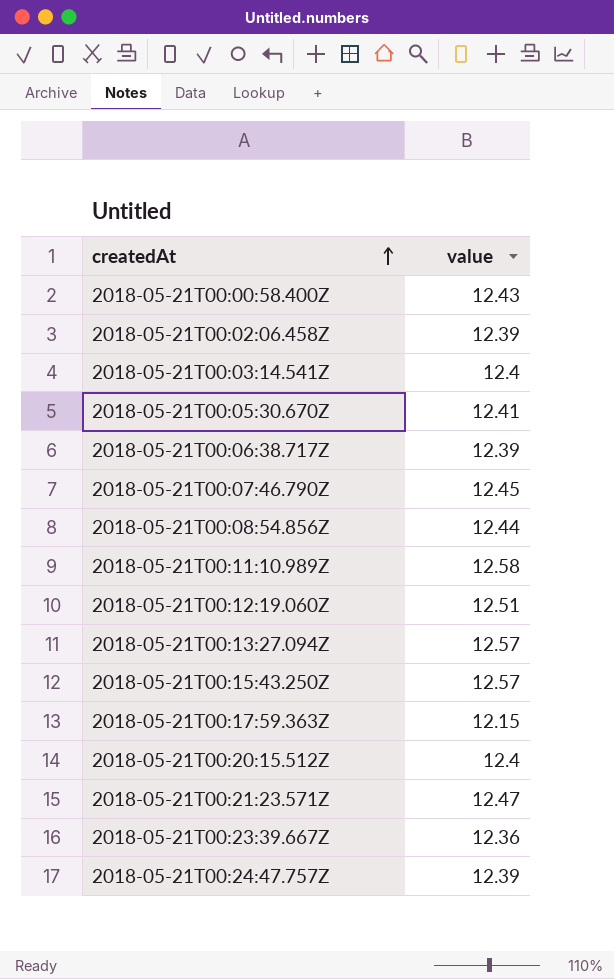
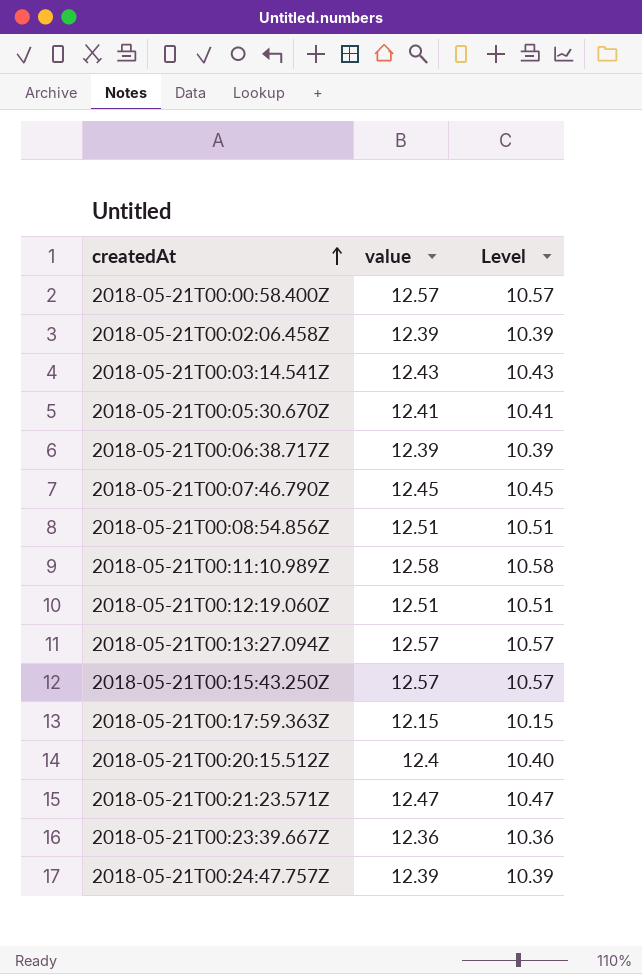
column Level | formula: none -> [value] - 2
2018-05-21T00:00:58.400Z | value: 12.43 -> 12.57
2018-05-21T00:03:14.541Z | value: 12.4 -> 12.43
2018-05-21T00:08:54.856Z | value: 12.44 -> 12.51

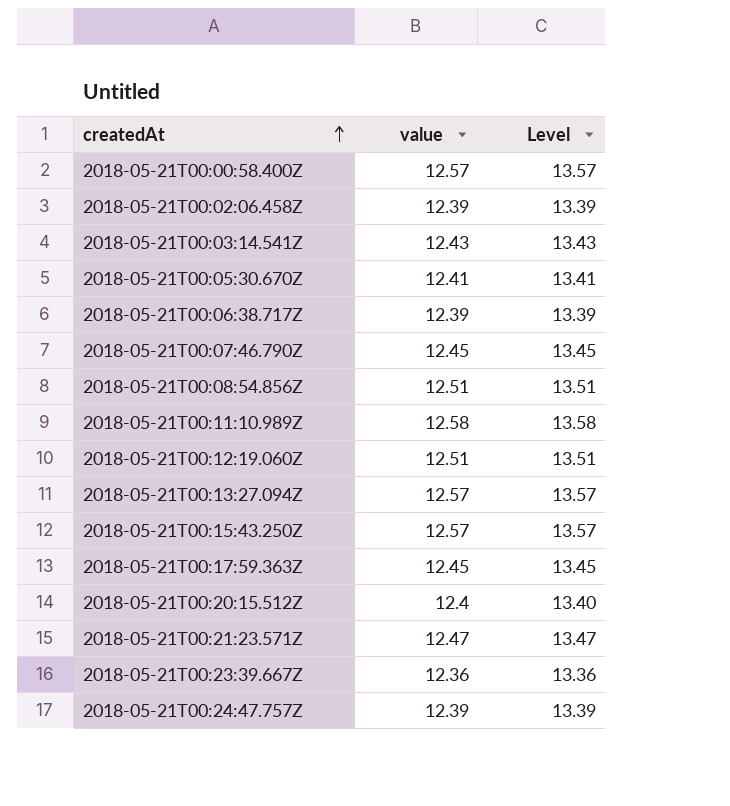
column Level | formula: [value] - 2 -> [value] + 1
2018-05-21T00:17:59.363Z | value: 12.15 -> 12.45

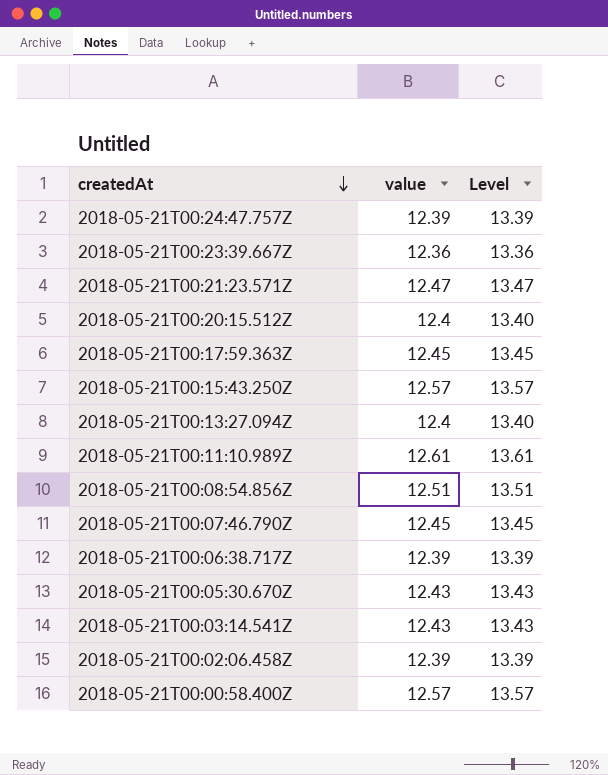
row order: createdAt ascending -> createdAt descending
row 2018-05-21T00:12:19.060Z: 12.51 | 13.51 -> none
2018-05-21T00:13:27.094Z | value: 12.57 -> 12.4
2018-05-21T00:13:27.094Z | Level: 13.57 -> 13.40
2018-05-21T00:11:10.989Z | value: 12.58 -> 12.61
2018-05-21T00:11:10.989Z | Level: 13.58 -> 13.61
2018-05-21T00:05:30.670Z | value: 12.41 -> 12.43
2018-05-21T00:05:30.670Z | Level: 13.41 -> 13.43

